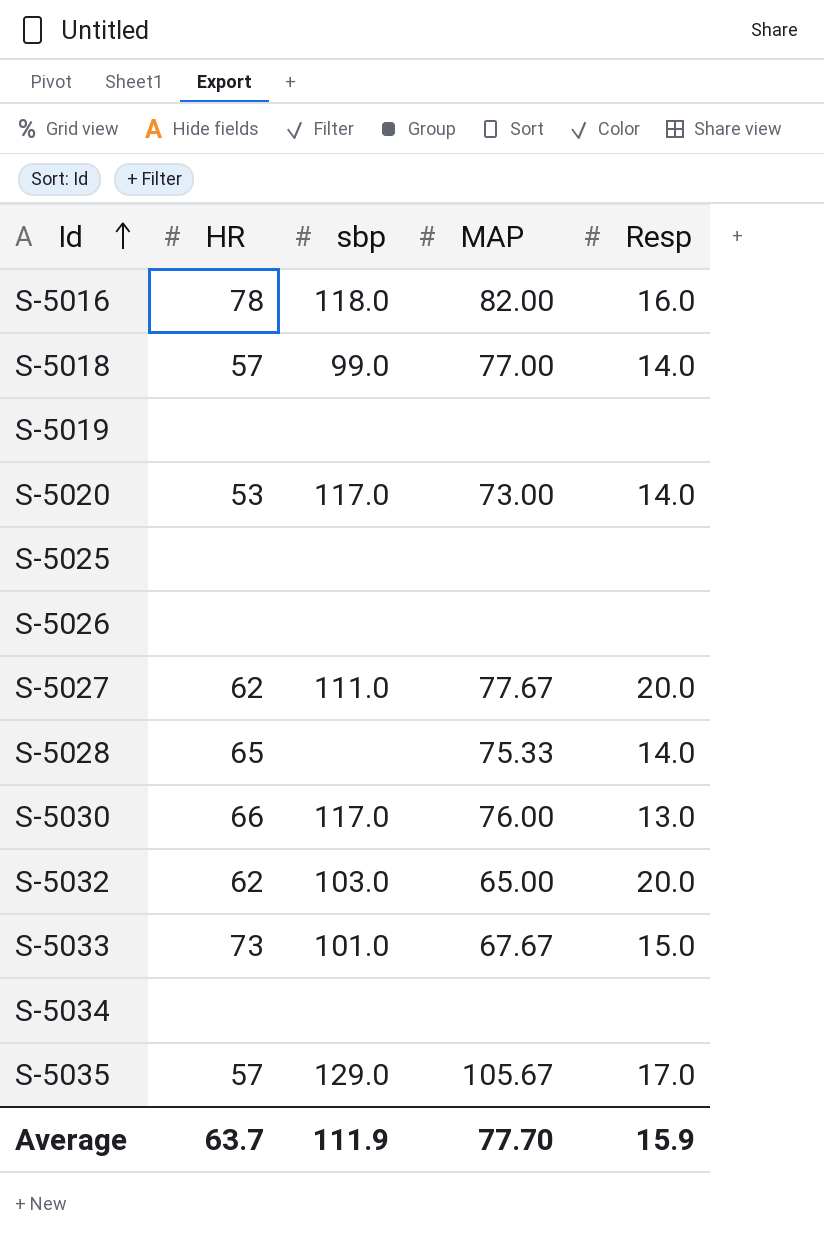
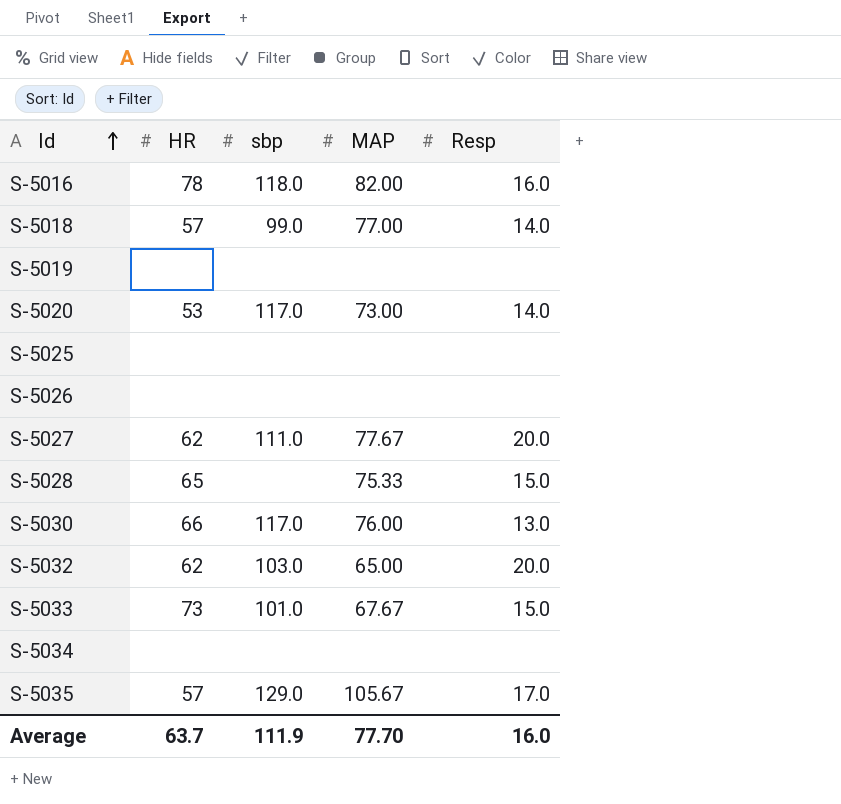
S-5028 | Resp: 14.0 -> 15.0
Average | Resp: 15.9 -> 16.0

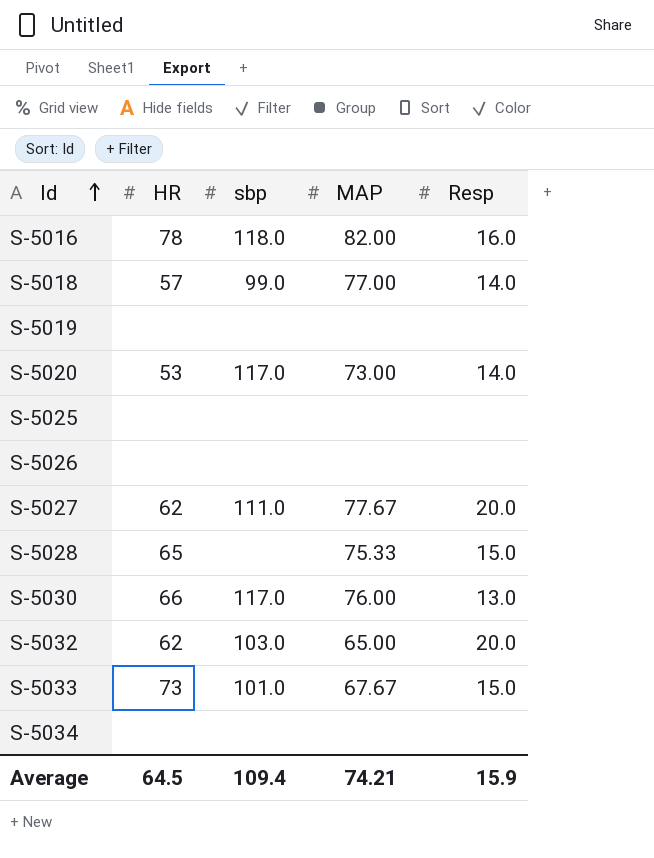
row S-5035: 57 | 129.0 | 105.67 | 17.0 -> none
Average | HR: 63.7 -> 64.5
Average | sbp: 111.9 -> 109.4
Average | MAP: 77.70 -> 74.21
Average | Resp: 16.0 -> 15.9

